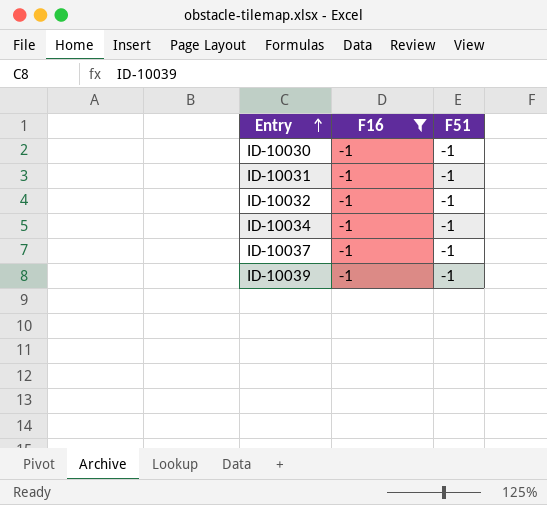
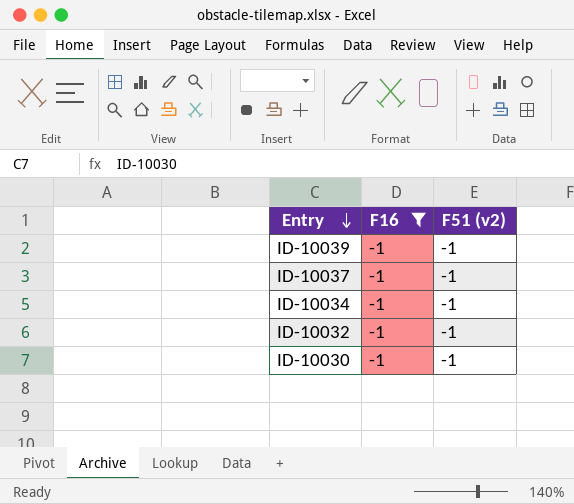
row order: Entry ascending -> Entry descending
column name: F51 -> F51 (v2)
row ID-10031: -1 | -1 -> none

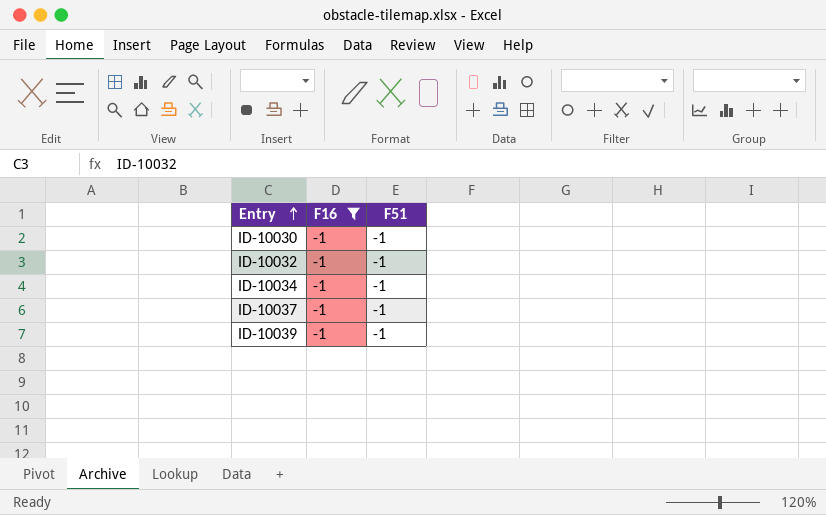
row order: Entry descending -> Entry ascending
column name: F51 (v2) -> F51

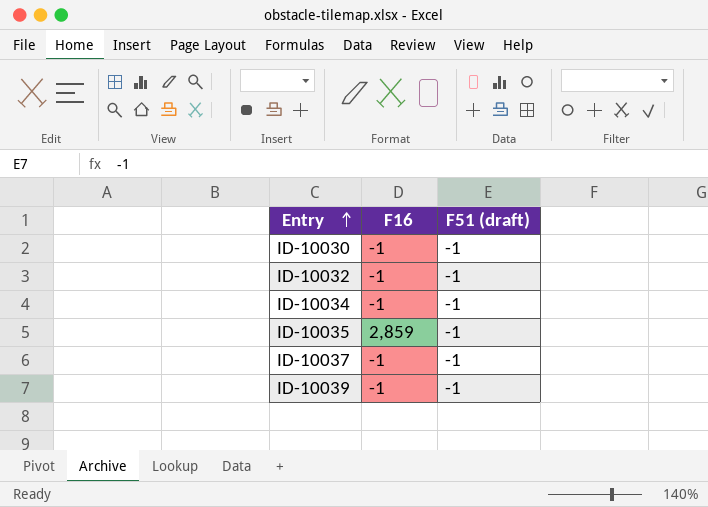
filter: F16 = -1 -> none
column name: F51 -> F51 (draft)

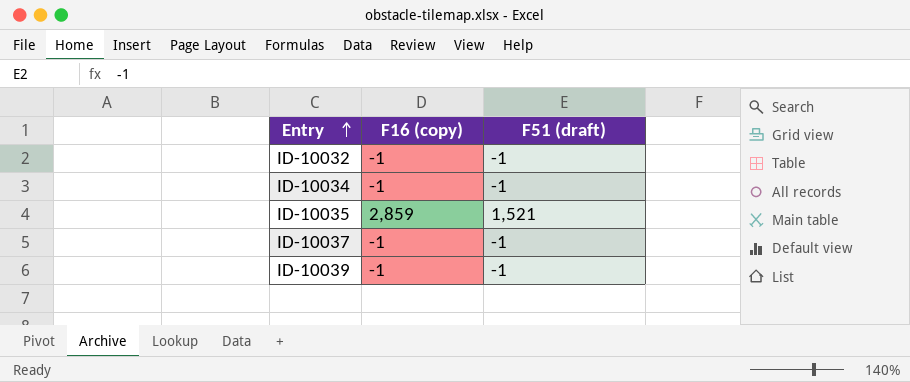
column name: F16 -> F16 (copy)
row ID-10030: -1 | -1 -> none
ID-10035 | F51 (draft): -1 -> 1,521

